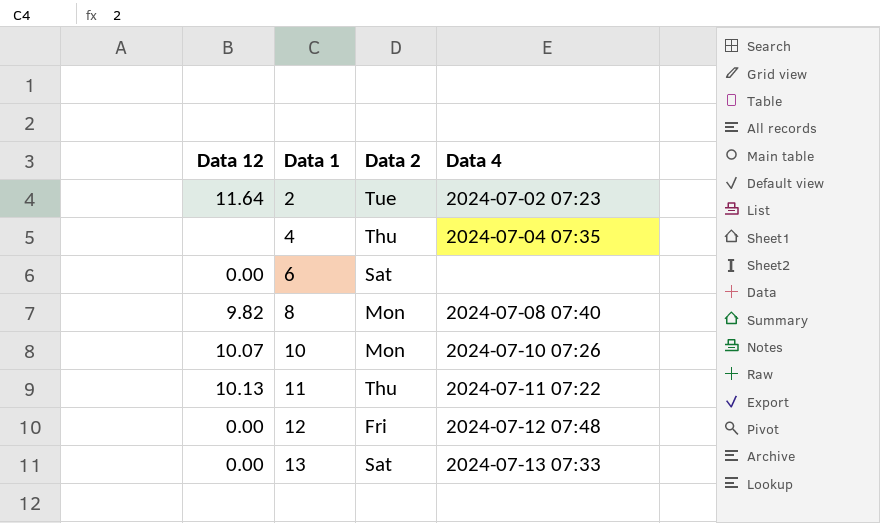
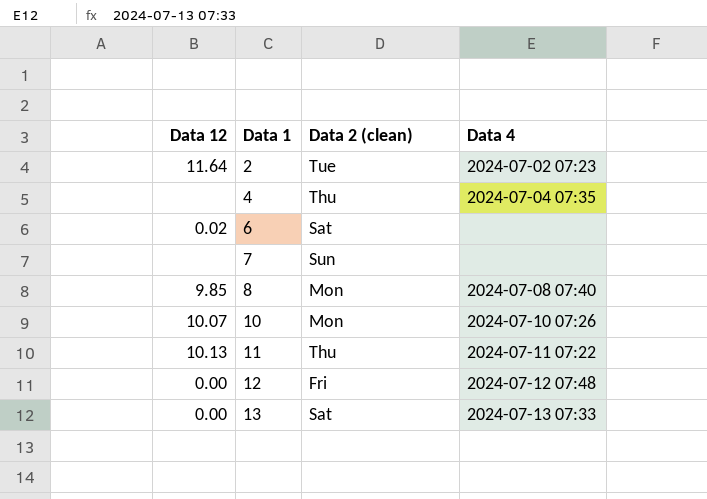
column name: Data 2 -> Data 2 (clean)
6 | Data 12: 0.00 -> 0.02
row 7: none -> none | Sun | none
8 | Data 12: 9.82 -> 9.85

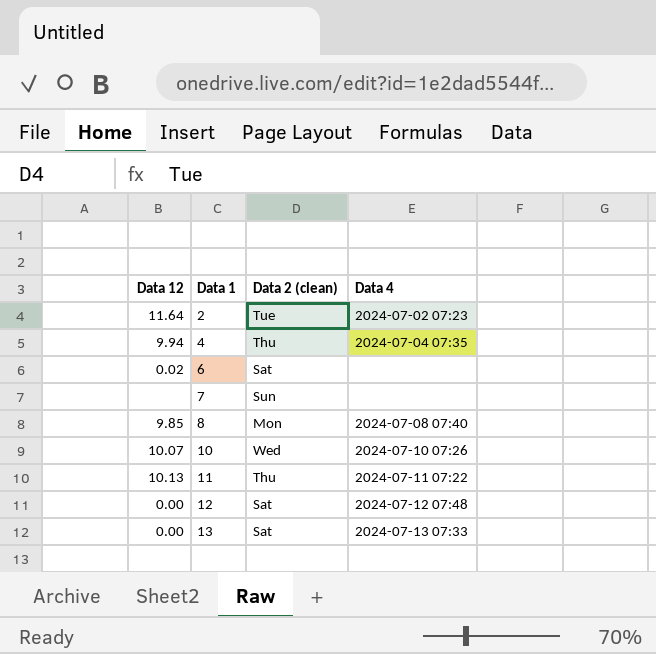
4 | Data 12: none -> 9.94
10 | Data 2 (clean): Mon -> Wed
12 | Data 2 (clean): Fri -> Sat

